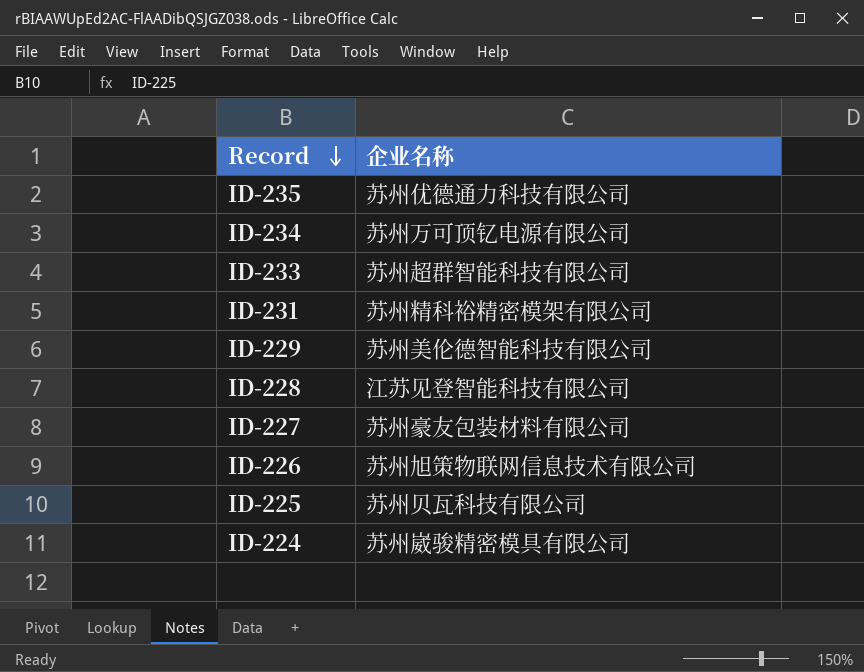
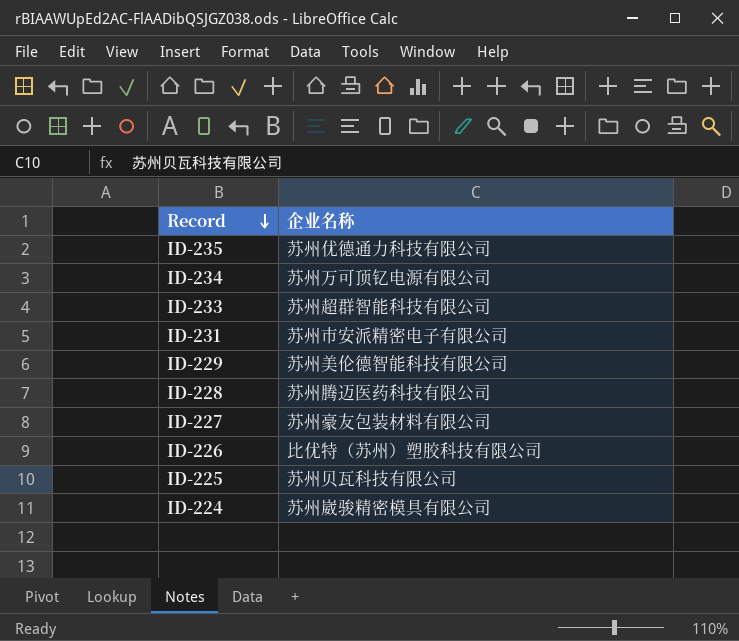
ID-231 | 企业名称: 苏州精科裕精密模架有限公司 -> 苏州市安派精密电子有限公司
ID-228 | 企业名称: 江苏见登智能科技有限公司 -> 苏州腾迈医药科技有限公司
ID-226 | 企业名称: 苏州旭策物联网信息技术有限公司 -> 比优特（苏州）塑胶科技有限公司

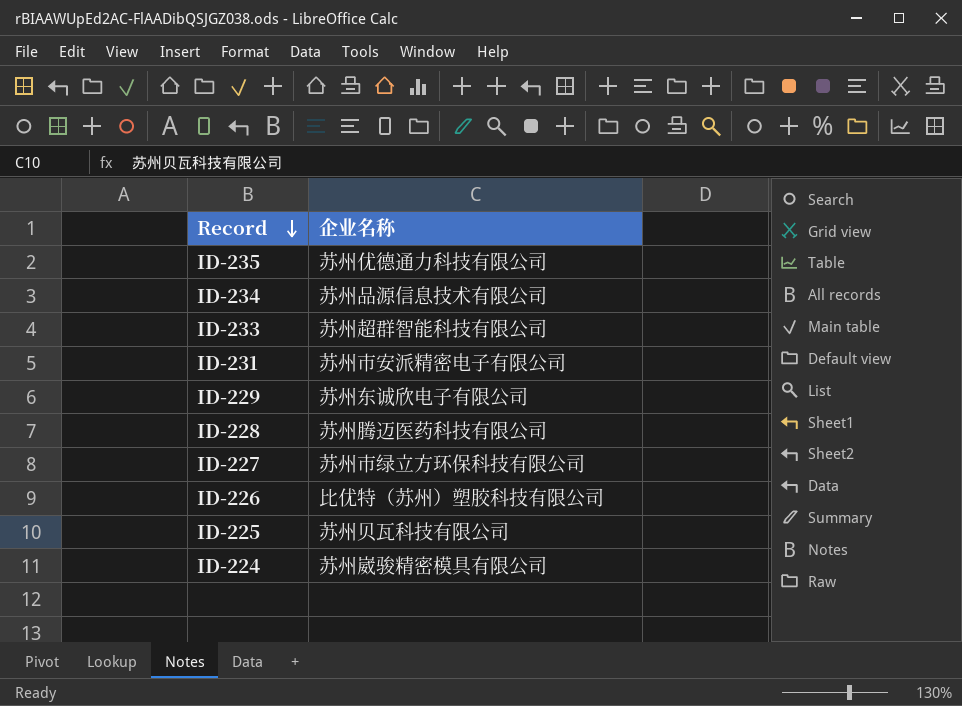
ID-234 | 企业名称: 苏州万可顶钇电源有限公司 -> 苏州品源信息技术有限公司
ID-229 | 企业名称: 苏州美伦德智能科技有限公司 -> 苏州东诚欣电子有限公司
ID-227 | 企业名称: 苏州豪友包装材料有限公司 -> 苏州市绿立方环保科技有限公司

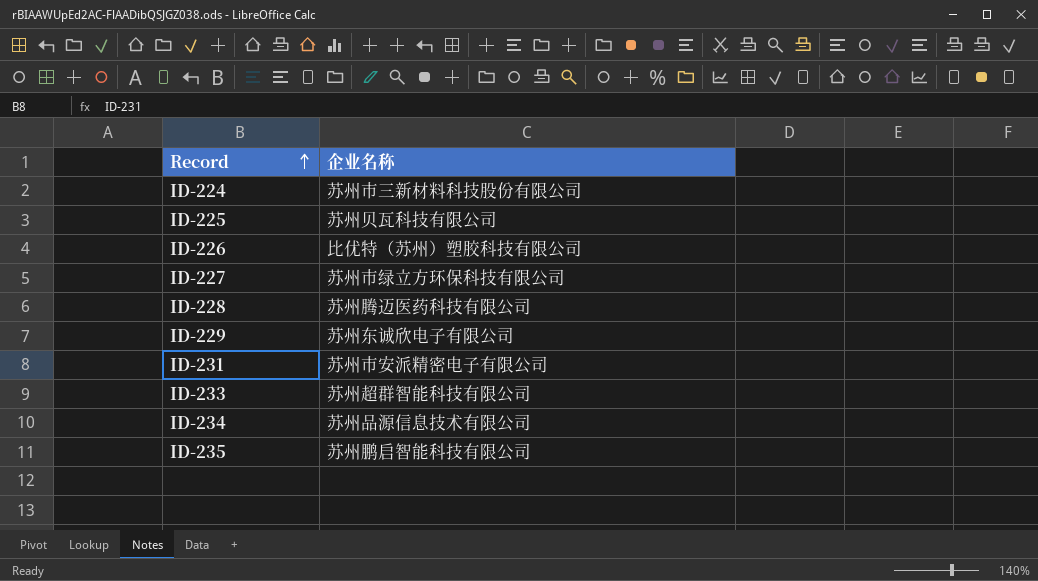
row order: Record descending -> Record ascending
ID-224 | 企业名称: 苏州崴骏精密模具有限公司 -> 苏州市三新材料科技股份有限公司
ID-235 | 企业名称: 苏州优德通力科技有限公司 -> 苏州鹏启智能科技有限公司

